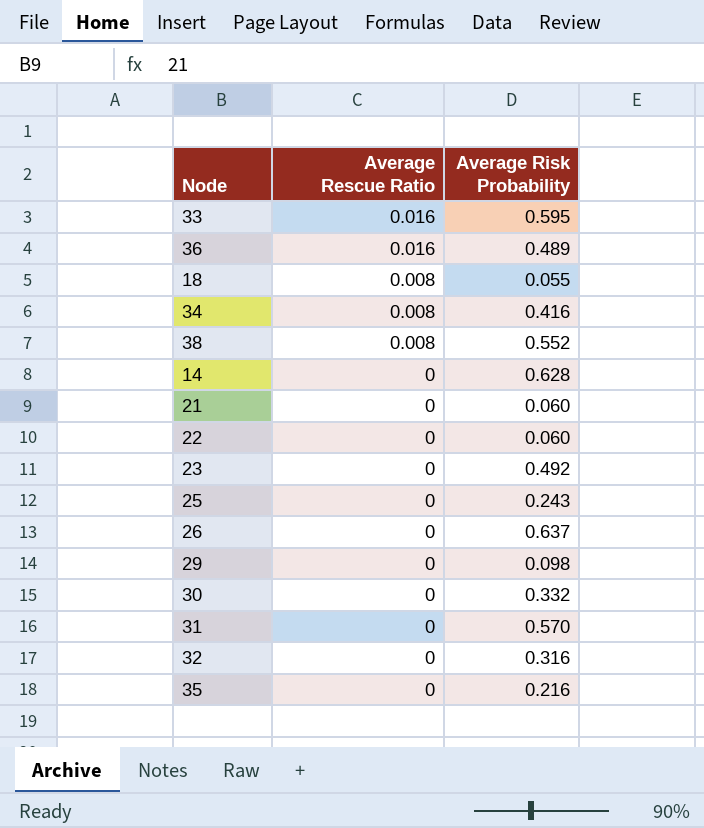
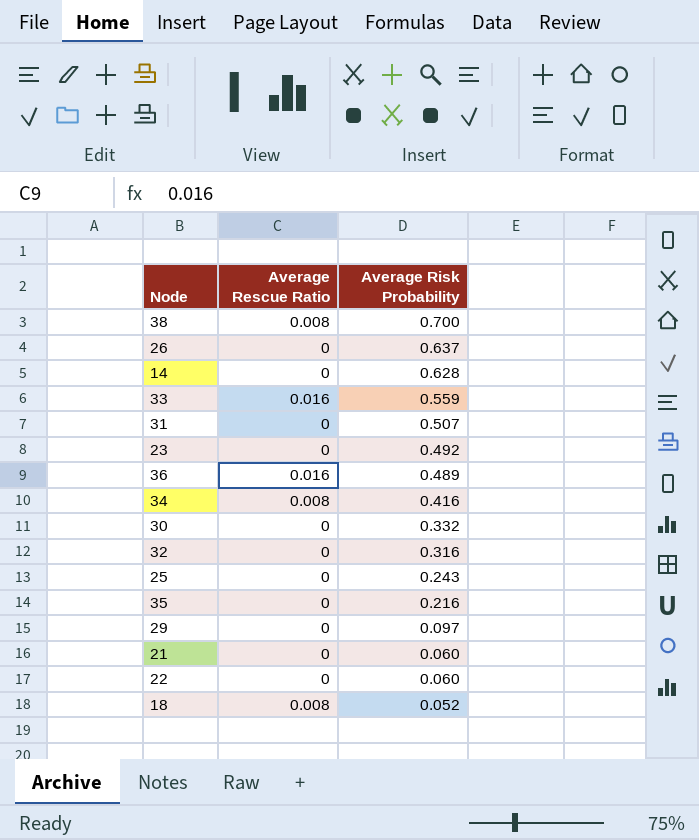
row order: Average Rescue Ratio descending -> Average Risk Probability descending
38 | Average Risk Probability: 0.552 -> 0.700
33 | Average Risk Probability: 0.595 -> 0.559
31 | Average Risk Probability: 0.570 -> 0.507
29 | Average Risk Probability: 0.098 -> 0.097
18 | Average Risk Probability: 0.055 -> 0.052

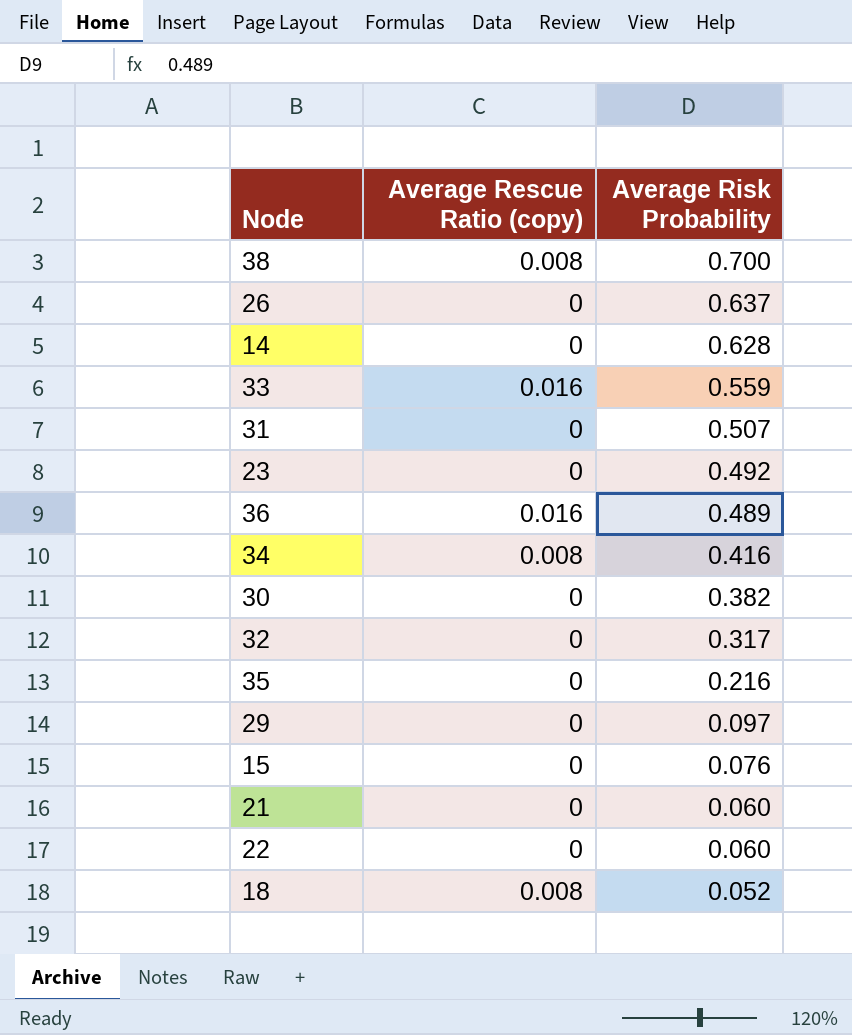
column name: Average Rescue Ratio -> Average Rescue Ratio (copy)
row 25: 0 | 0.243 -> none
30 | Average Risk Probability: 0.332 -> 0.382
32 | Average Risk Probability: 0.316 -> 0.317
row 15: none -> 0 | 0.076

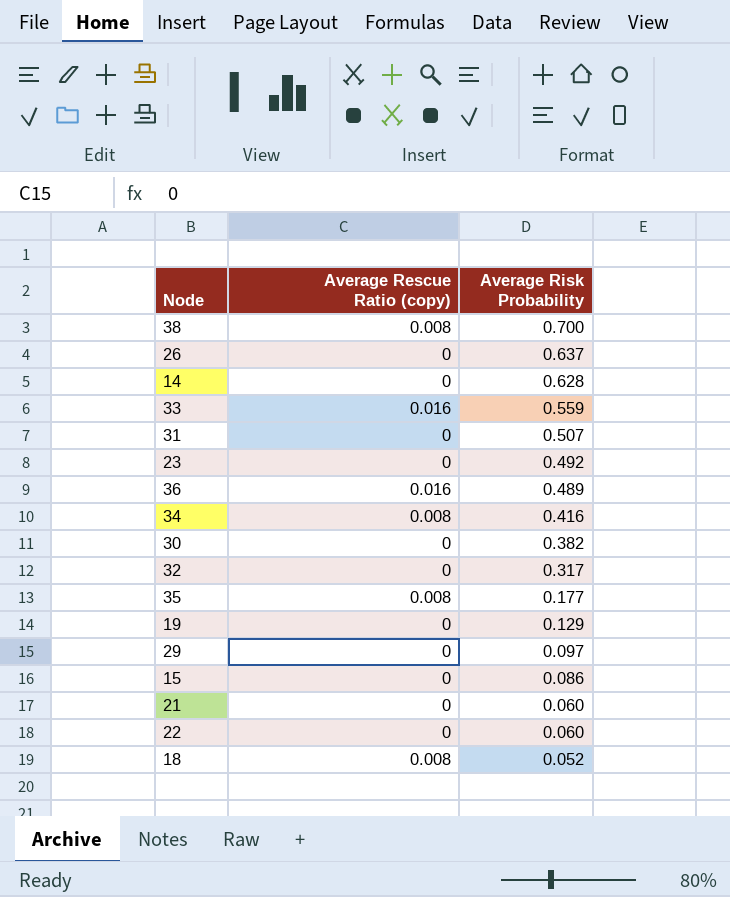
35 | Average Rescue Ratio (copy): 0 -> 0.008
35 | Average Risk Probability: 0.216 -> 0.177
row 19: none -> 0 | 0.129
15 | Average Risk Probability: 0.076 -> 0.086

